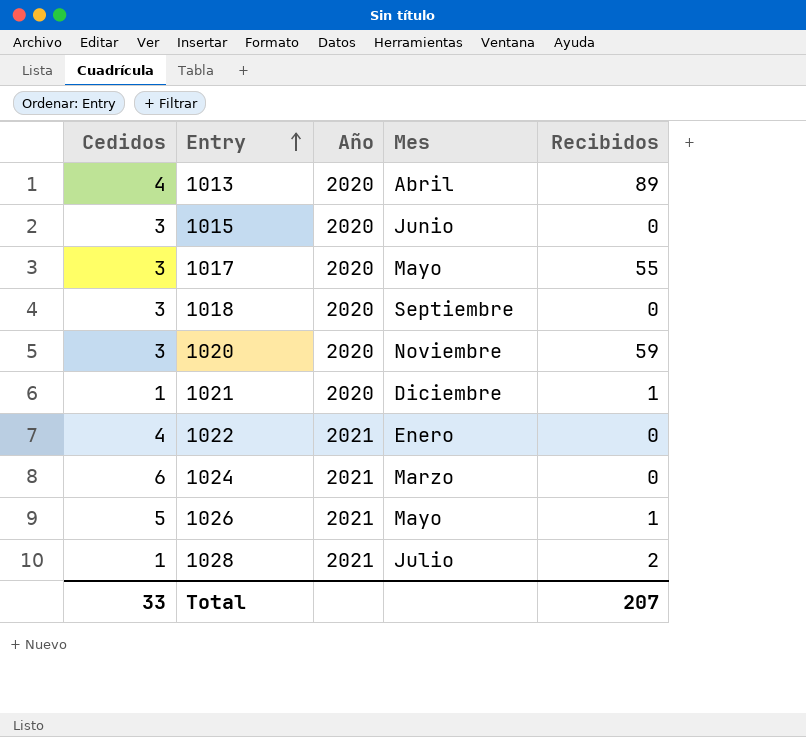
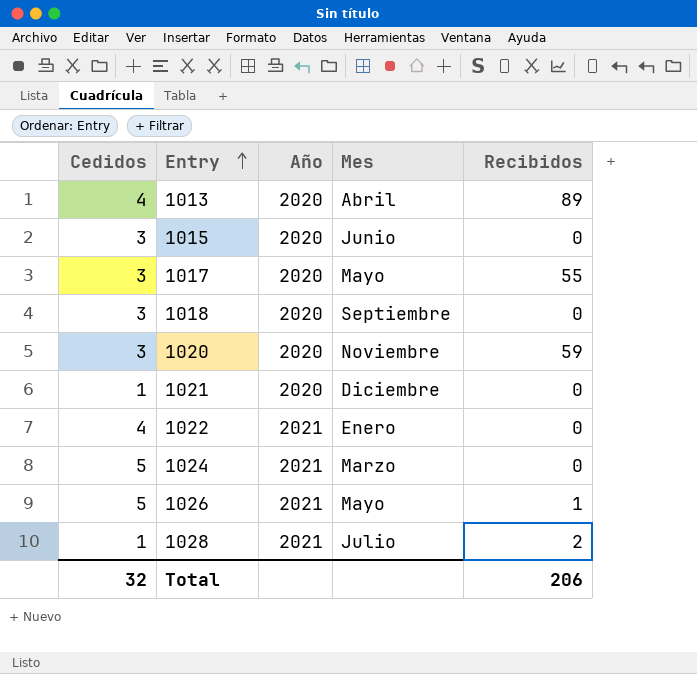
1021 | Recibidos: 1 -> 0
1024 | Cedidos: 6 -> 5
Total | Cedidos: 33 -> 32
Total | Recibidos: 207 -> 206

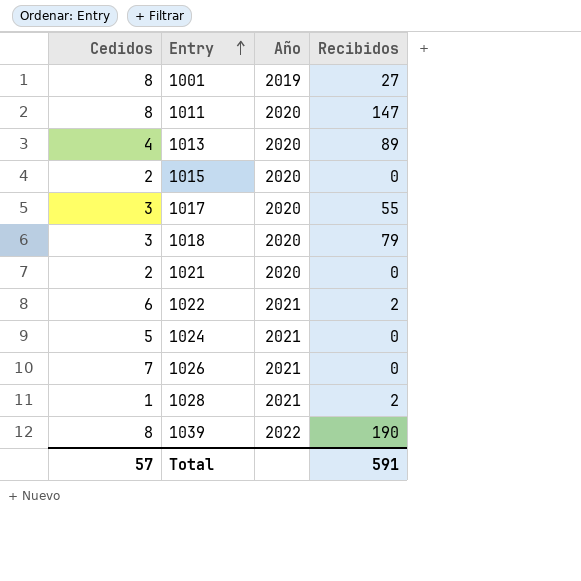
column Mes | position: 4 -> none
row 1020: 3 | 2020 | Noviembre | 59 -> none
row 1001: none -> 8 | 2019 | 27
row 1011: none -> 8 | 2020 | 147
1015 | Cedidos: 3 -> 2
1018 | Recibidos: 0 -> 79
1021 | Cedidos: 1 -> 2
1022 | Cedidos: 4 -> 6
1022 | Recibidos: 0 -> 2
1026 | Cedidos: 5 -> 7
1026 | Recibidos: 1 -> 0
row 1039: none -> 8 | 2022 | 190
Total | Cedidos: 32 -> 57
Total | Recibidos: 206 -> 591

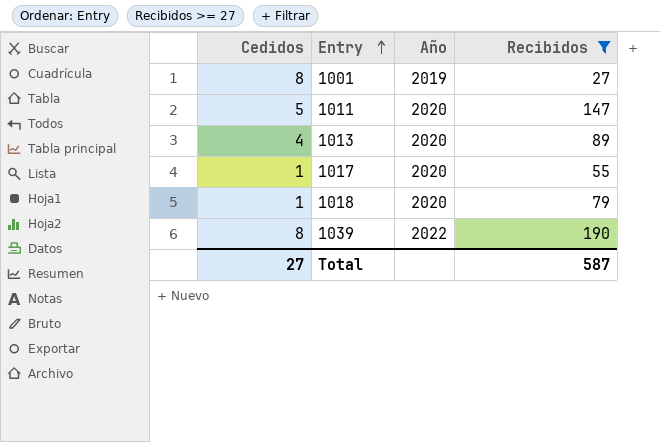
filter: none -> Recibidos >= 27
1011 | Cedidos: 8 -> 5
1017 | Cedidos: 3 -> 1
1018 | Cedidos: 3 -> 1
Total | Cedidos: 57 -> 27
Total | Recibidos: 591 -> 587

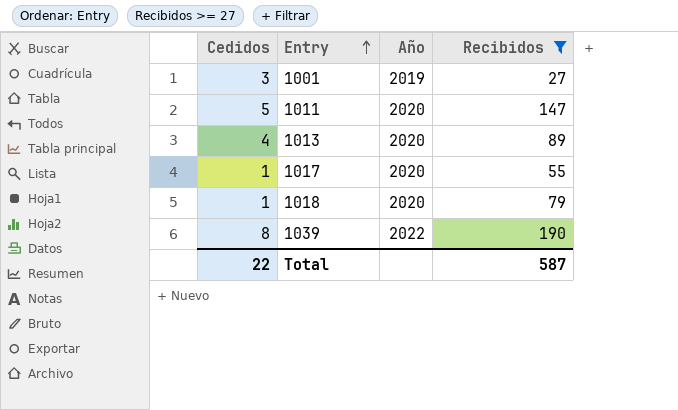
1001 | Cedidos: 8 -> 3
Total | Cedidos: 27 -> 22

